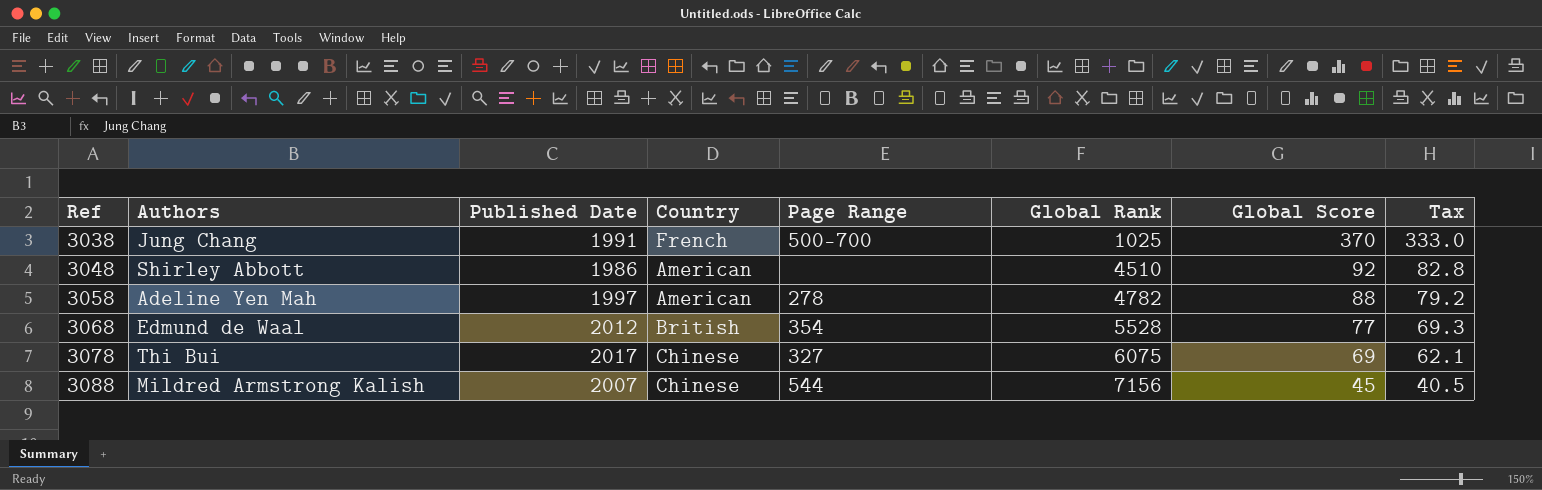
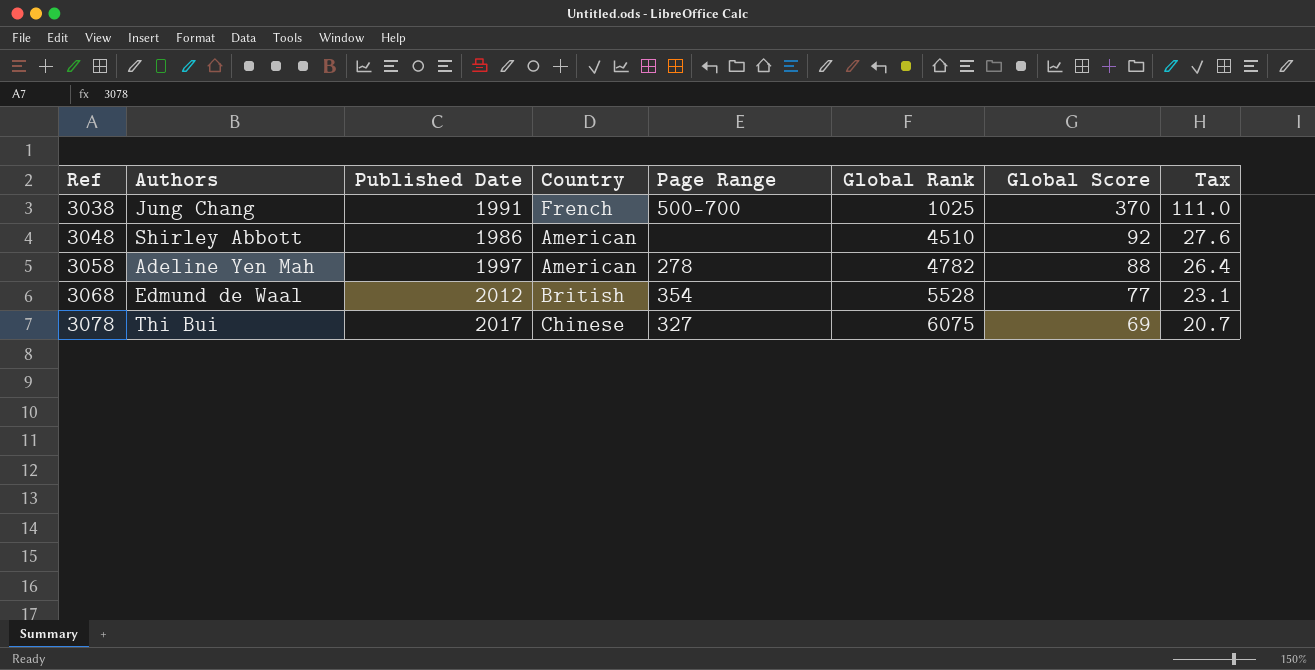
column Tax | formula: [Global Score] * 0.9 -> [Global Score] * 0.3
row 3088: Mildred Armstrong Kalish | 2007 | Chinese | 544 | 7156 | 45 | 40.5 -> none

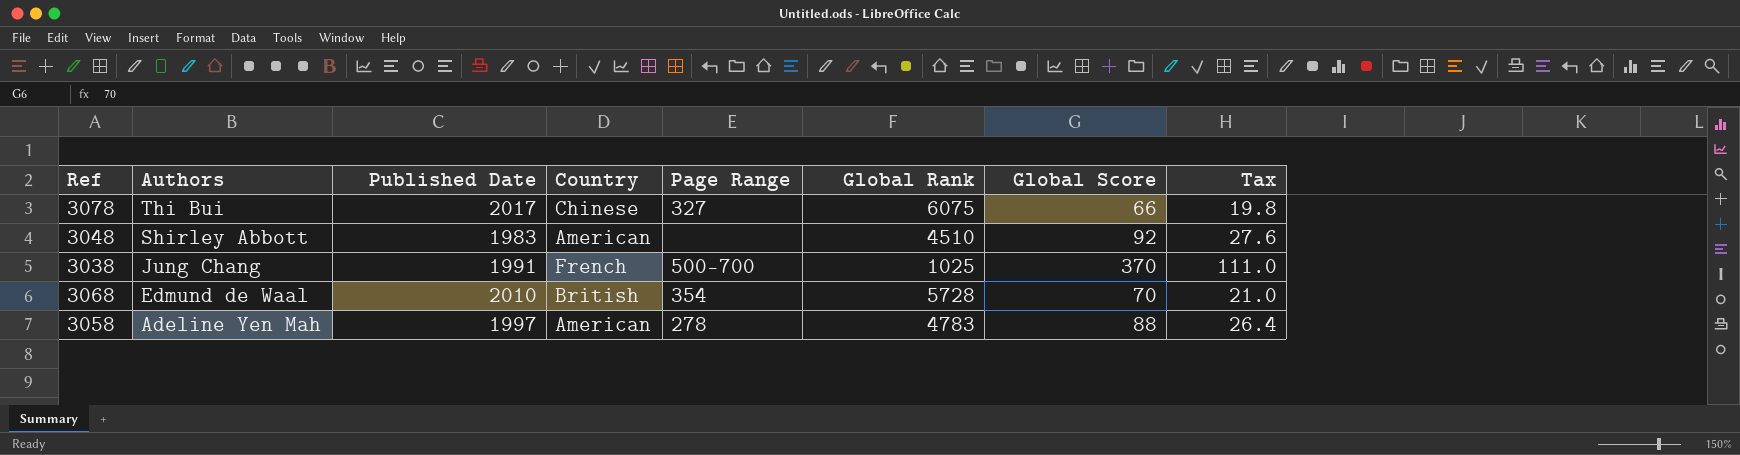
row order: Ref ascending -> Authors descending
3078 | Global Score: 69 -> 66
3078 | Tax: 20.7 -> 19.8
3048 | Published Date: 1986 -> 1983
3068 | Published Date: 2012 -> 2010
3068 | Global Rank: 5528 -> 5728
3068 | Global Score: 77 -> 70
3068 | Tax: 23.1 -> 21.0
3058 | Global Rank: 4782 -> 4783

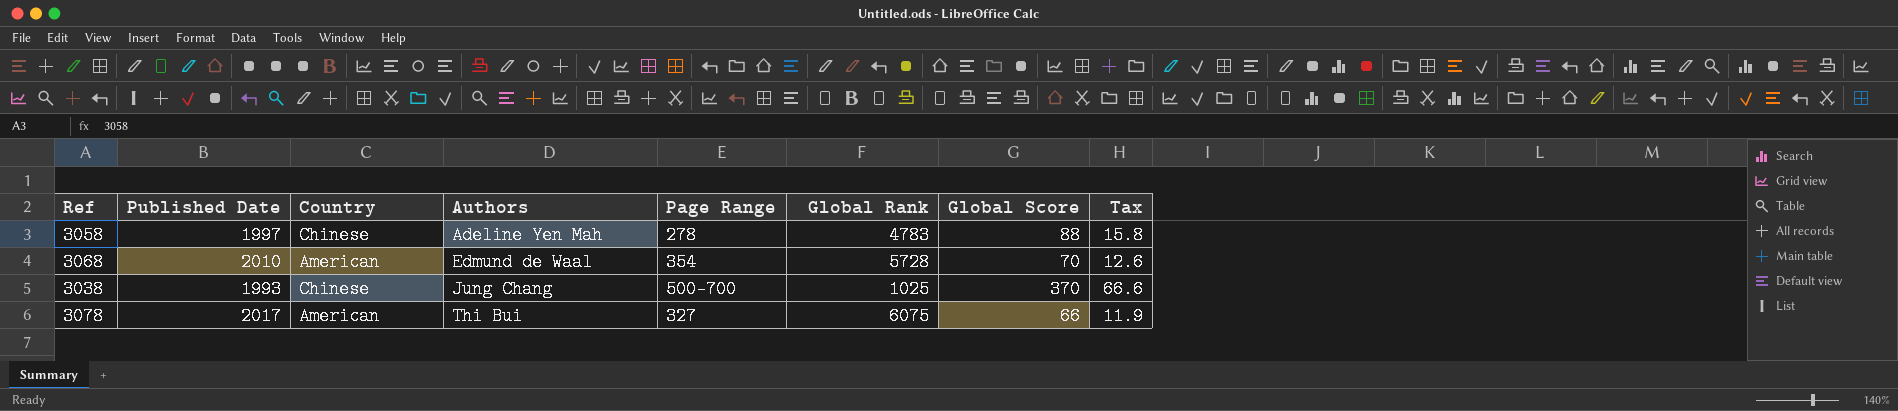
row order: Authors descending -> Authors ascending
column Authors | position: 2 -> 4
column Tax | formula: [Global Score] * 0.3 -> [Global Score] * 0.18
row 3048: Shirley Abbott | 1983 | American | none | 4510 | 92 | 27.6 -> none
3058 | Country: American -> Chinese
3068 | Country: British -> American
3038 | Published Date: 1991 -> 1993
3038 | Country: French -> Chinese
3078 | Country: Chinese -> American

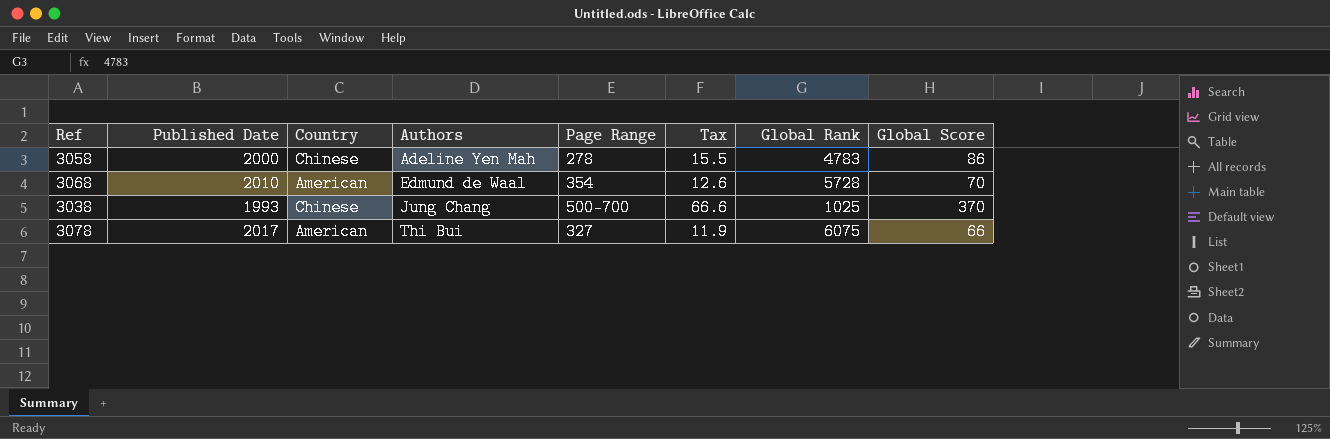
column Tax | position: 8 -> 6
3058 | Published Date: 1997 -> 2000
3058 | Tax: 15.8 -> 15.5
3058 | Global Score: 88 -> 86

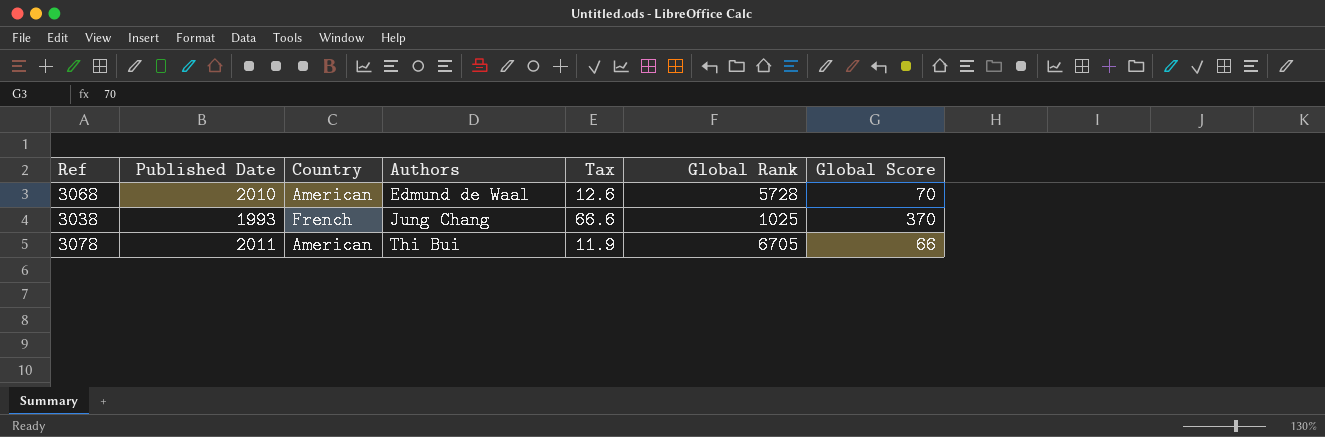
column Page Range | position: 5 -> none
row 3058: 2000 | Chinese | Adeline Yen Mah | 278 | 15.5 | 4783 | 86 -> none
3038 | Country: Chinese -> French
3078 | Published Date: 2017 -> 2011
3078 | Global Rank: 6075 -> 6705

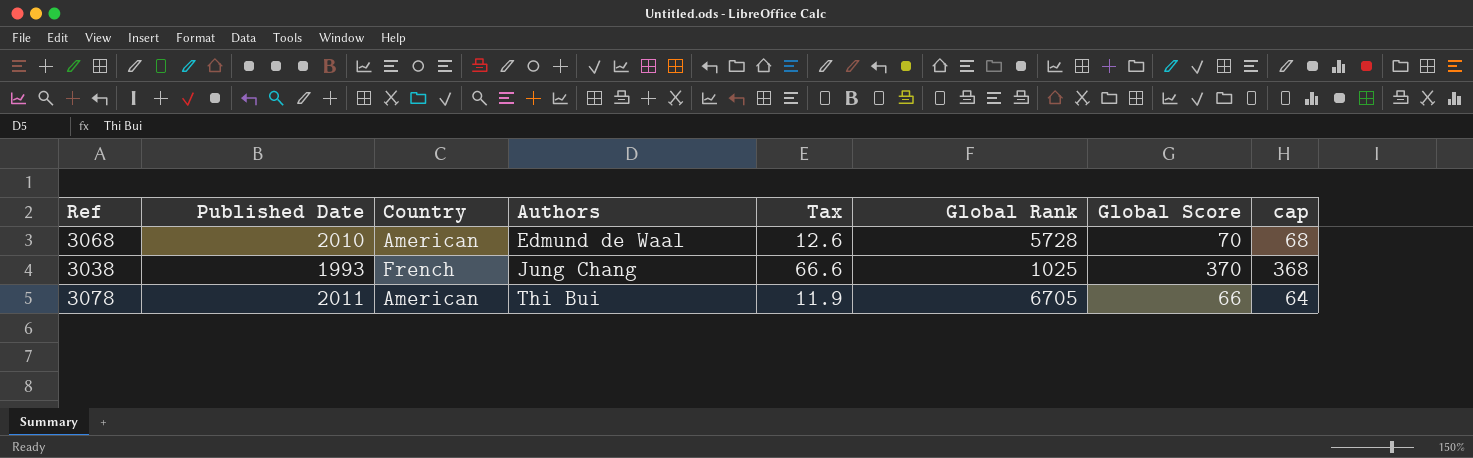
column cap | formula: none -> [Global Score] - 2

